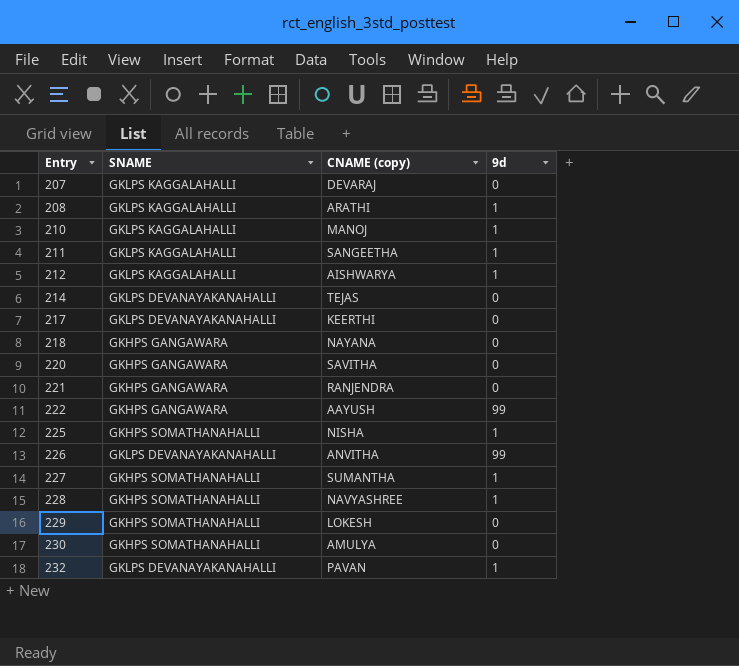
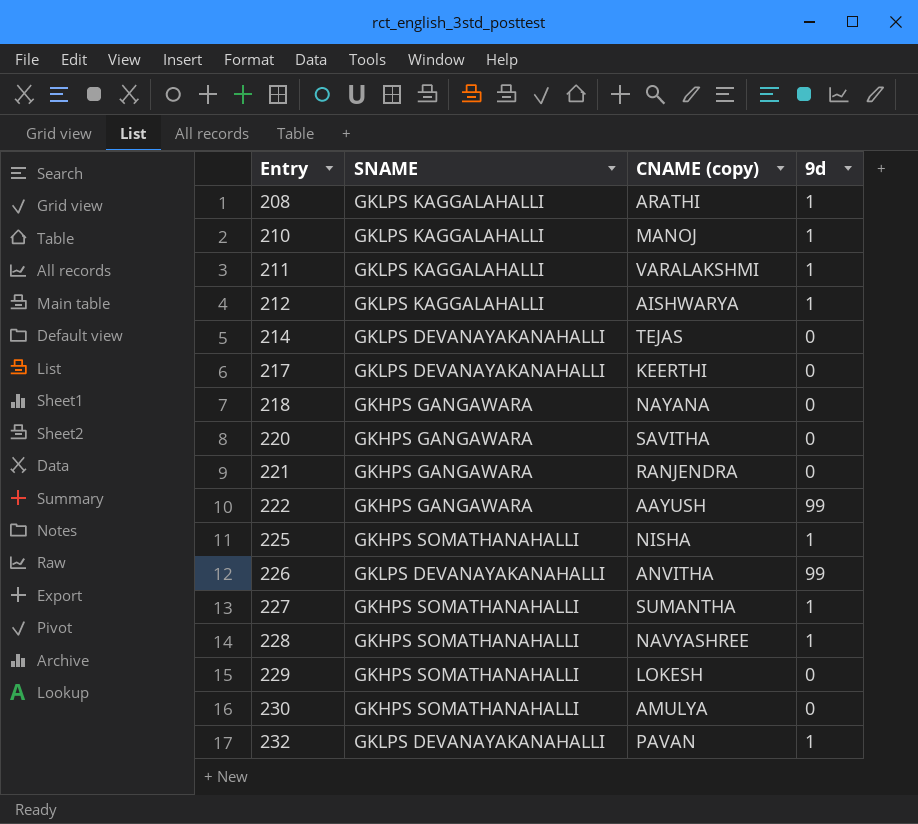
row 207: GKLPS KAGGALAHALLI | DEVARAJ | 0 -> none
211 | CNAME (copy): SANGEETHA -> VARALAKSHMI

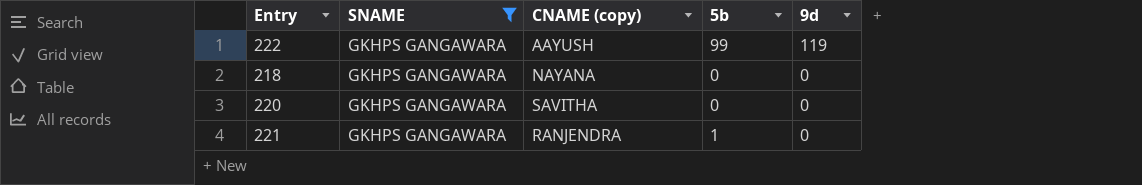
filter: none -> SNAME = GKHPS GANGAWARA
row order: Entry ascending -> 9d descending
column 5b | position: none -> 4
222 | 9d: 99 -> 119

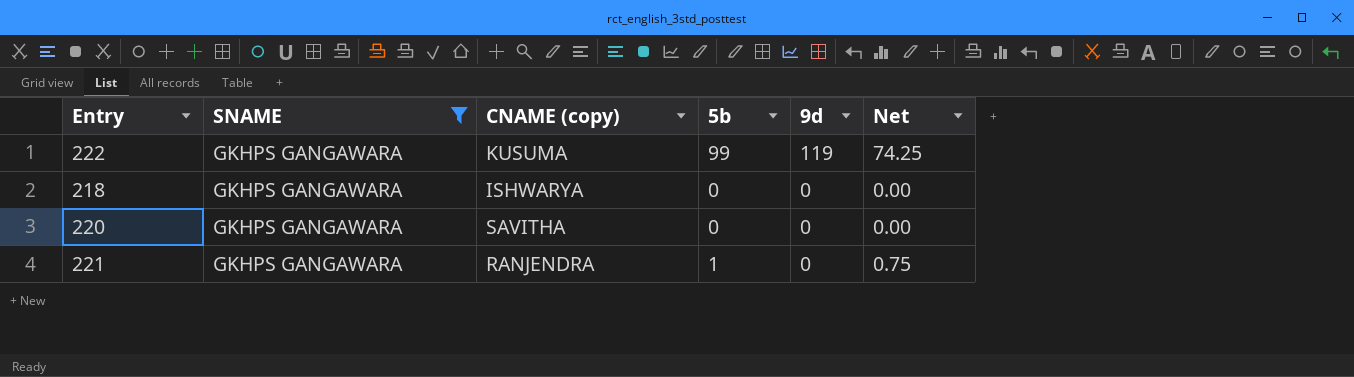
column Net | formula: none -> [5b] * 0.75
222 | CNAME (copy): AAYUSH -> KUSUMA
218 | CNAME (copy): NAYANA -> ISHWARYA

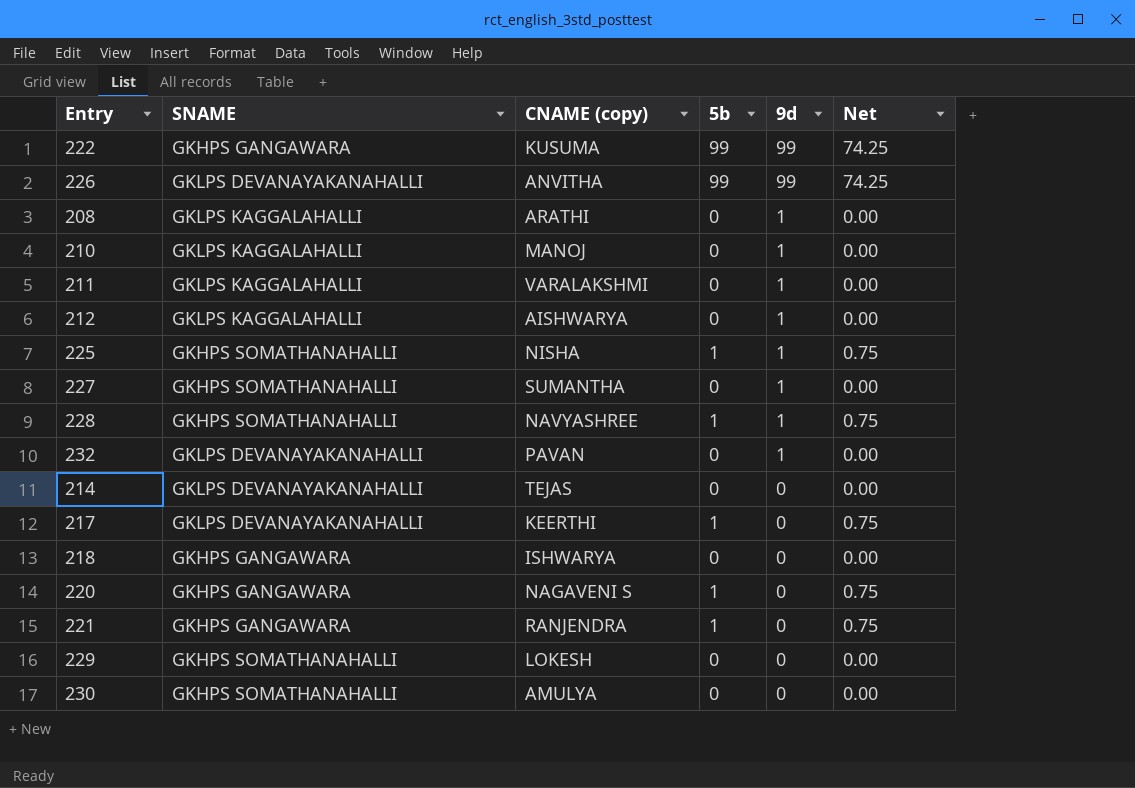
filter: SNAME = GKHPS GANGAWARA -> none
222 | 9d: 119 -> 99
220 | CNAME (copy): SAVITHA -> NAGAVENI S
220 | 5b: 0 -> 1
220 | Net: 0.00 -> 0.75

